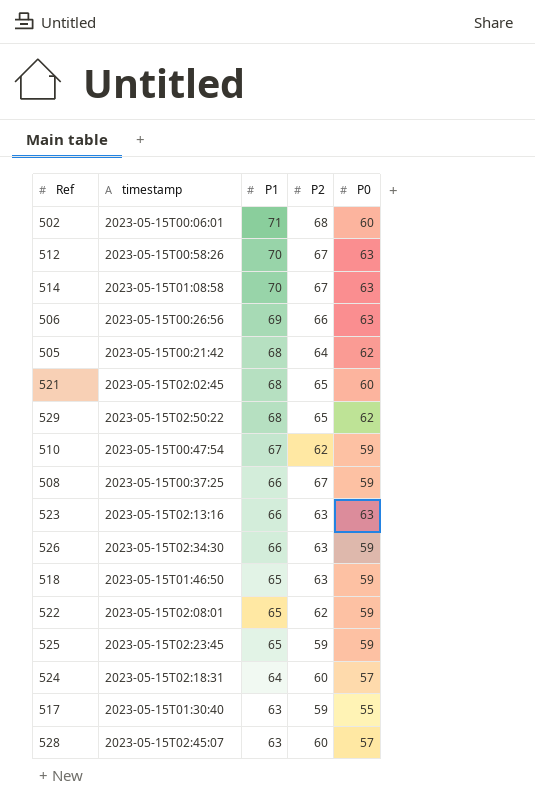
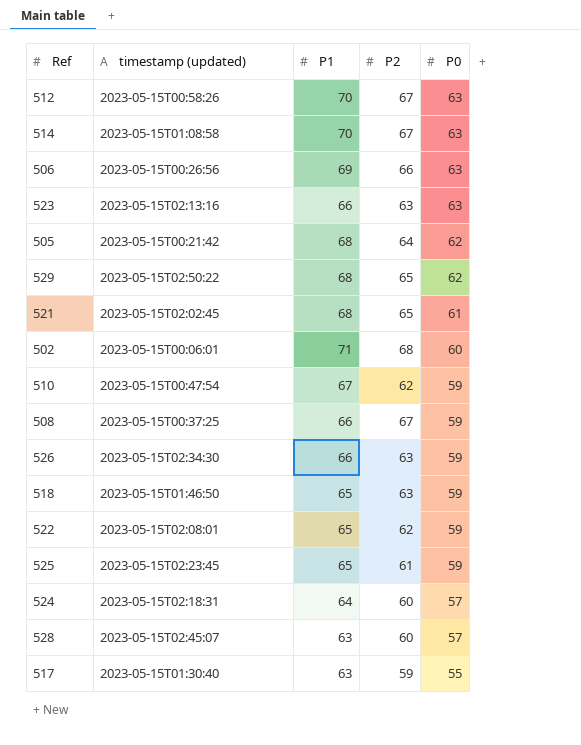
row order: P1 descending -> P0 descending
column name: timestamp -> timestamp (updated)
521 | P0: 60 -> 61
525 | P2: 59 -> 61

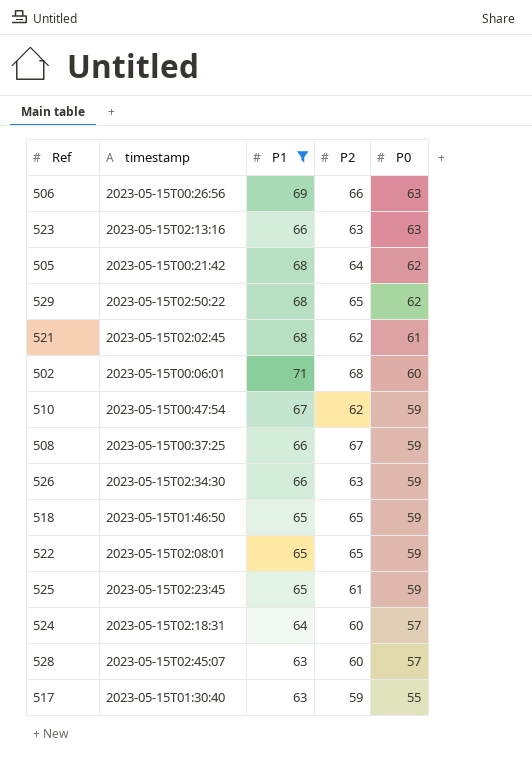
filter: none -> P1 != 70
column name: timestamp (updated) -> timestamp
521 | P2: 65 -> 62
518 | P2: 63 -> 65
522 | P2: 62 -> 65

